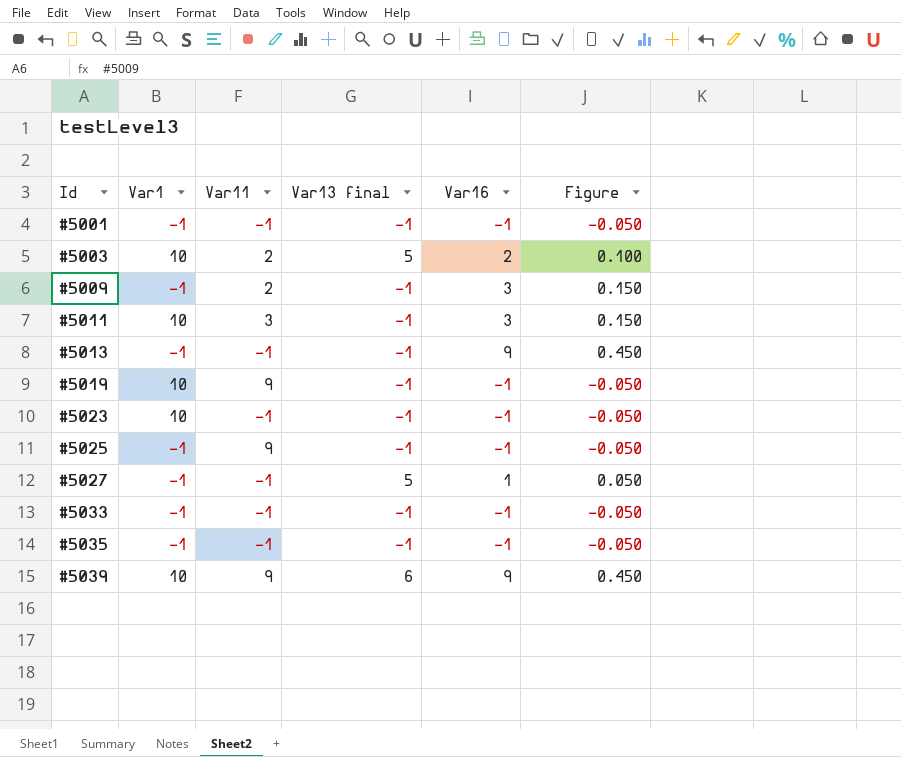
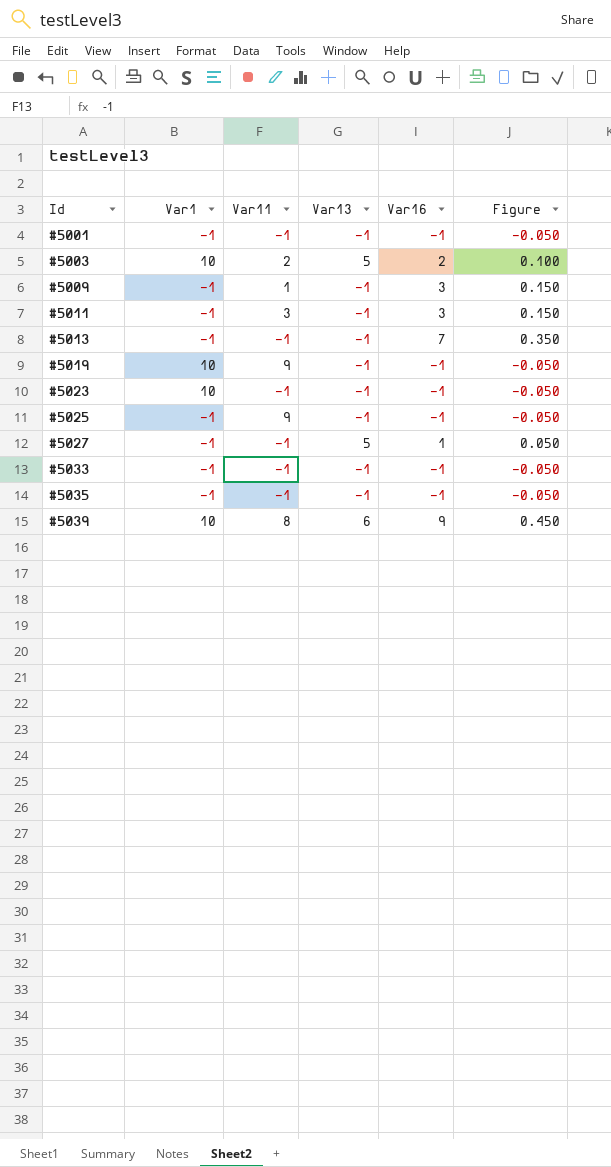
column name: Var13 final -> Var13
#5009 | Var11: 2 -> 1
#5011 | Var1: 10 -> -1
#5013 | Var16: 9 -> 7
#5013 | Figure: 0.450 -> 0.350
#5039 | Var11: 9 -> 8

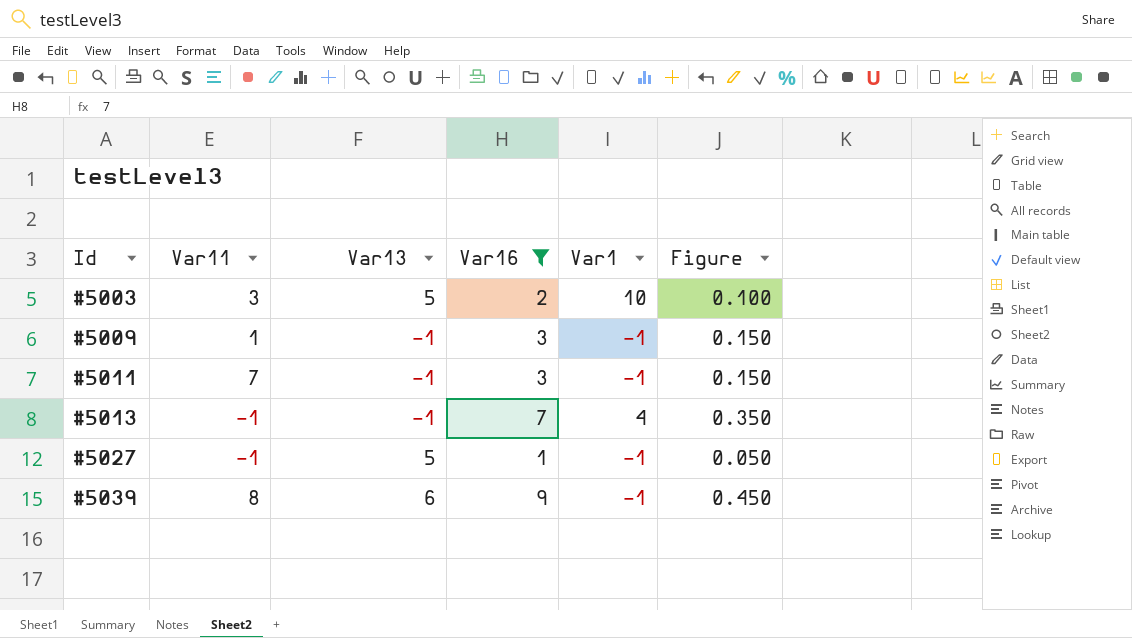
filter: none -> Var16 != -1
column Var1 | position: 2 -> 5
#5003 | Var11: 2 -> 3
#5011 | Var11: 3 -> 7
#5013 | Var1: -1 -> 4
#5039 | Var1: 10 -> -1

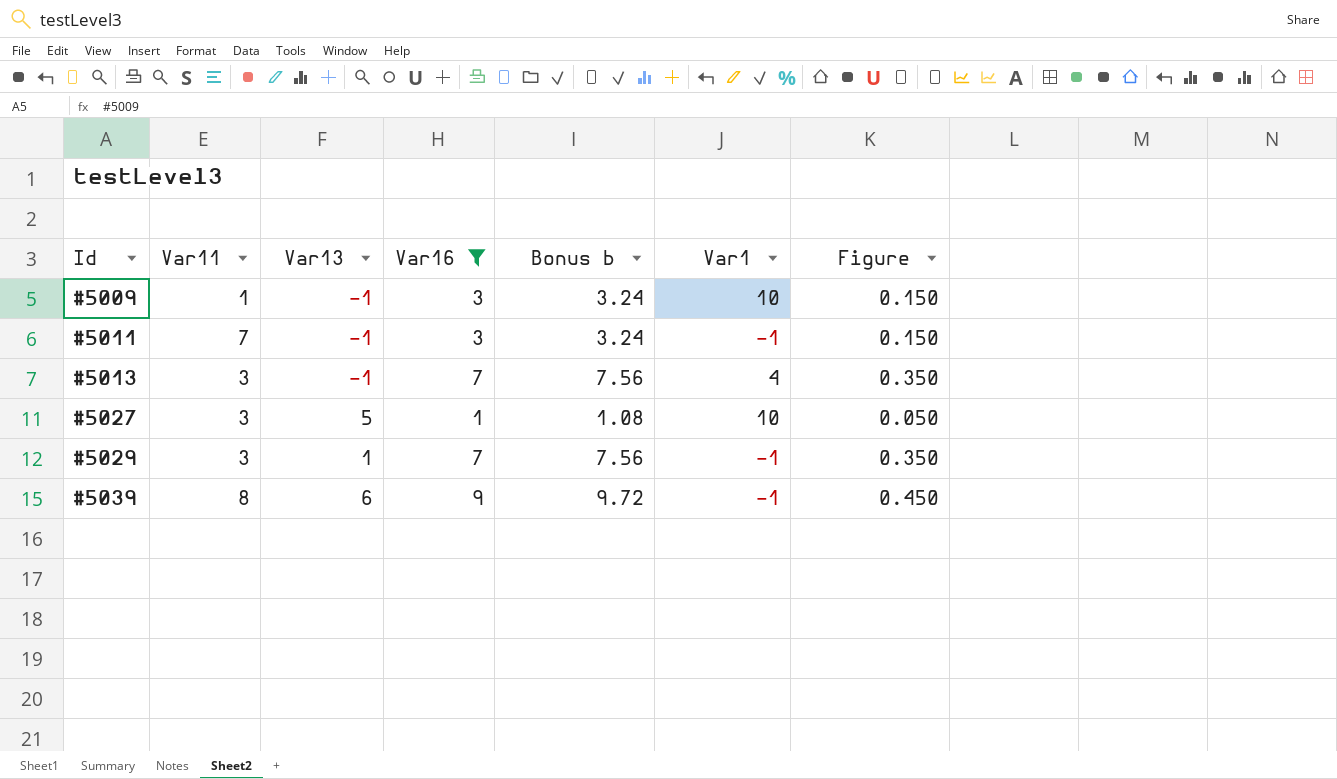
column Bonus b | formula: none -> [Var16] * 1.08
row #5003: 3 | 5 | 2 | 10 | 0.100 -> none
#5009 | Var1: -1 -> 10
#5013 | Var11: -1 -> 3
#5027 | Var11: -1 -> 3
#5027 | Var1: -1 -> 10
row #5029: none -> 3 | 1 | 7 | 7.56 | -1 | 0.350

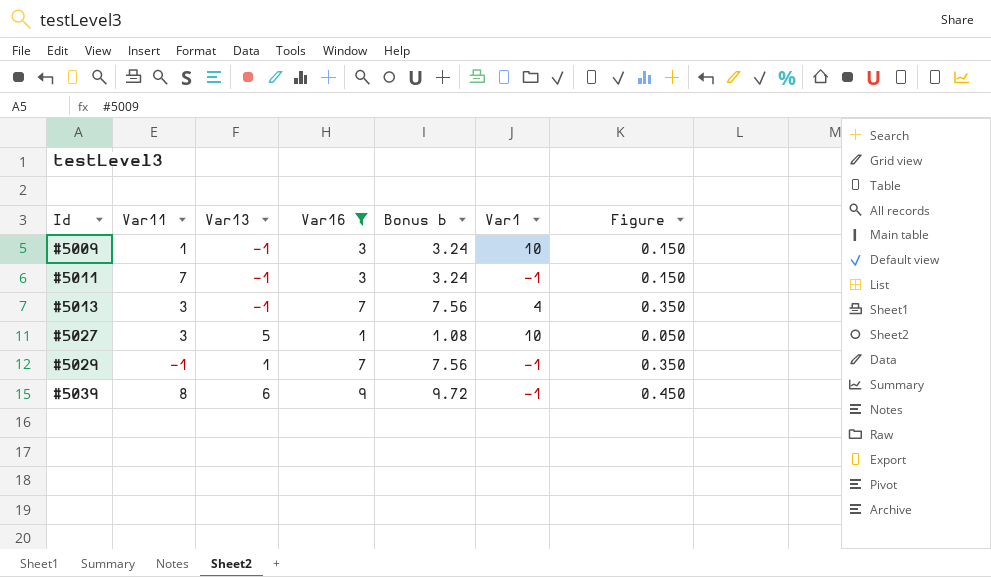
#5029 | Var11: 3 -> -1

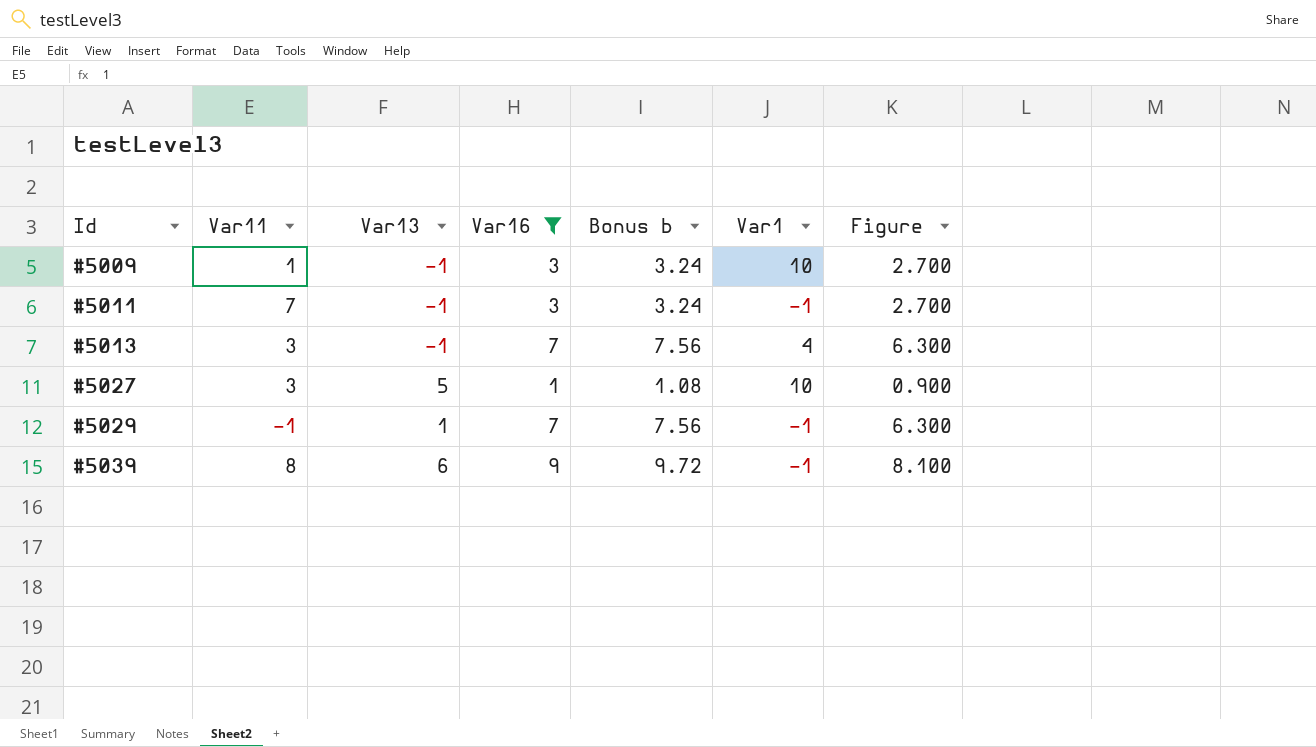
column Figure | formula: [Var16] * 0.05 -> [Var16] * 0.9

